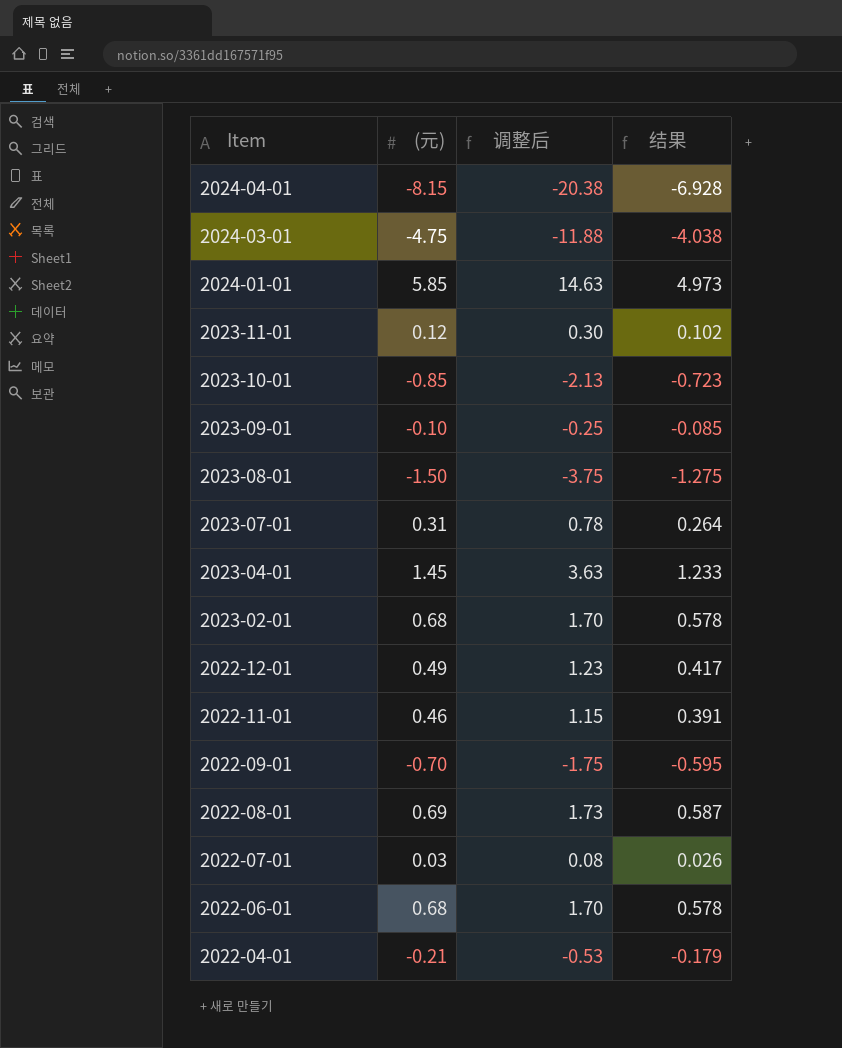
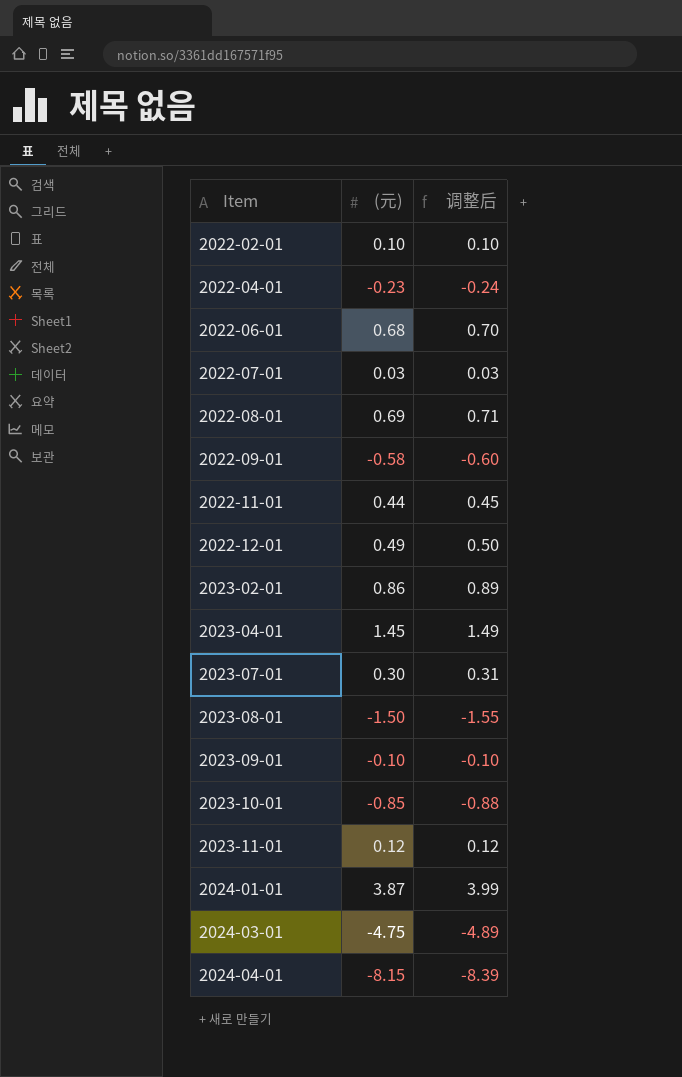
row order: Item descending -> Item ascending
column 结果 | formula: [(元)] * 0.85 -> none
column 调整后 | formula: [(元)] * 2.5 -> [(元)] * 1.03
row 2022-02-01: none -> 0.10 | 0.10
2022-04-01 | (元): -0.21 -> -0.23
2022-09-01 | (元): -0.70 -> -0.58
2022-11-01 | (元): 0.46 -> 0.44
2023-02-01 | (元): 0.68 -> 0.86
2023-07-01 | (元): 0.31 -> 0.30
2024-01-01 | (元): 5.85 -> 3.87

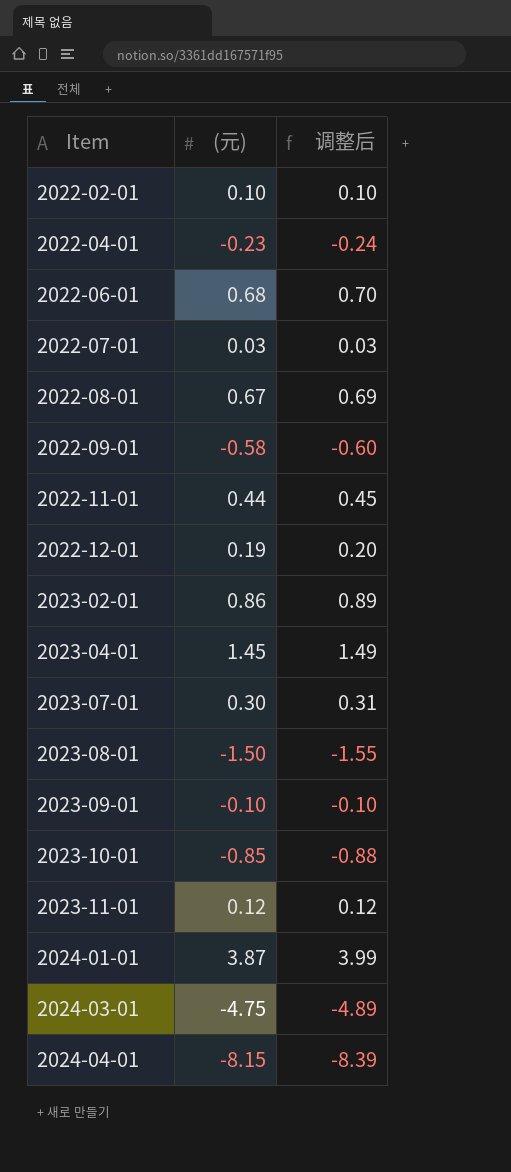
2022-08-01 | (元): 0.69 -> 0.67
2022-08-01 | 调整后: 0.71 -> 0.69
2022-12-01 | (元): 0.49 -> 0.19
2022-12-01 | 调整后: 0.50 -> 0.20

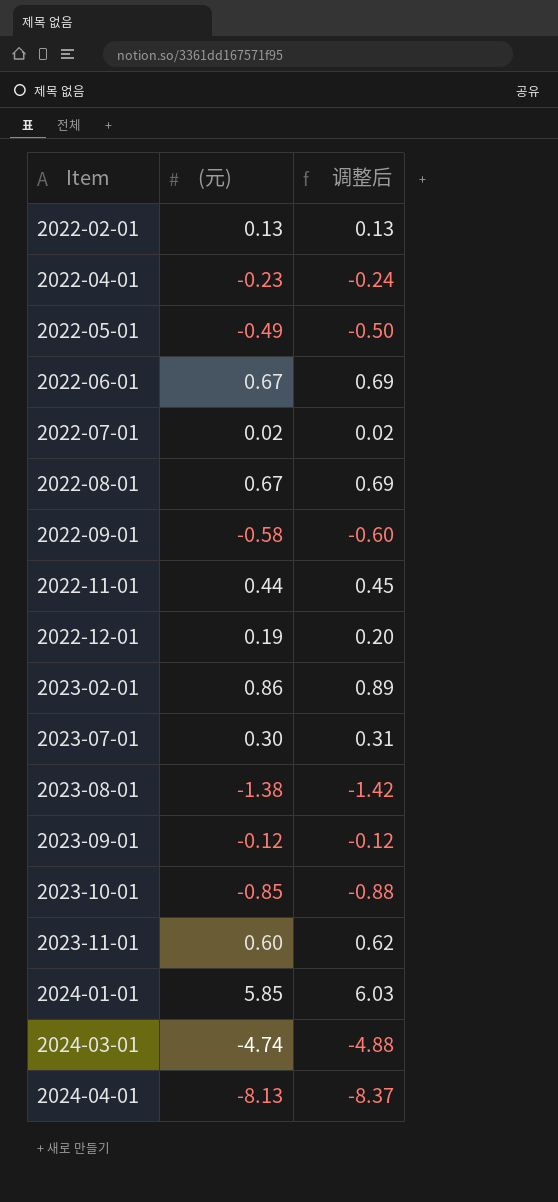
row 2023-04-01: 1.45 | 1.49 -> none
2022-02-01 | (元): 0.10 -> 0.13
2022-02-01 | 调整后: 0.10 -> 0.13
row 2022-05-01: none -> -0.49 | -0.50
2022-06-01 | (元): 0.68 -> 0.67
2022-06-01 | 调整后: 0.70 -> 0.69
2022-07-01 | (元): 0.03 -> 0.02
2022-07-01 | 调整后: 0.03 -> 0.02
2023-08-01 | (元): -1.50 -> -1.38
2023-08-01 | 调整后: -1.55 -> -1.42
2023-09-01 | (元): -0.10 -> -0.12
2023-09-01 | 调整后: -0.10 -> -0.12
2023-11-01 | (元): 0.12 -> 0.60
2023-11-01 | 调整后: 0.12 -> 0.62
2024-01-01 | (元): 3.87 -> 5.85
2024-01-01 | 调整后: 3.99 -> 6.03
2024-03-01 | (元): -4.75 -> -4.74
2024-03-01 | 调整后: -4.89 -> -4.88
2024-04-01 | (元): -8.15 -> -8.13
2024-04-01 | 调整后: -8.39 -> -8.37

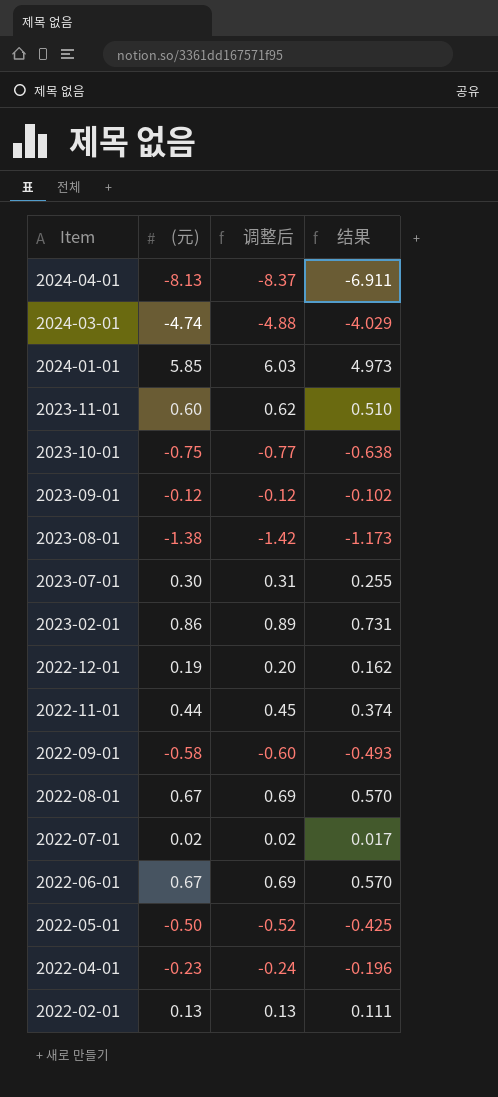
row order: Item ascending -> Item descending
column 结果 | formula: none -> [(元)] * 0.85
2023-10-01 | (元): -0.85 -> -0.75
2023-10-01 | 调整后: -0.88 -> -0.77
2022-05-01 | (元): -0.49 -> -0.50
2022-05-01 | 调整后: -0.50 -> -0.52

